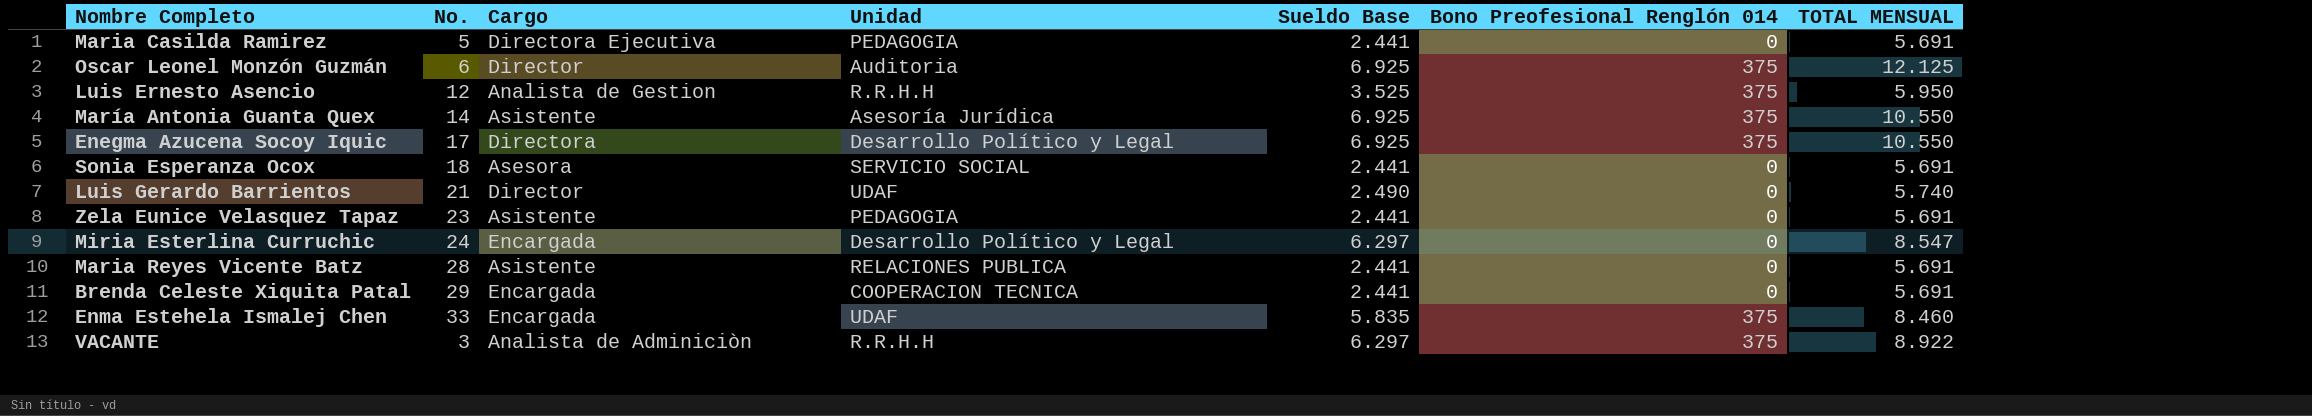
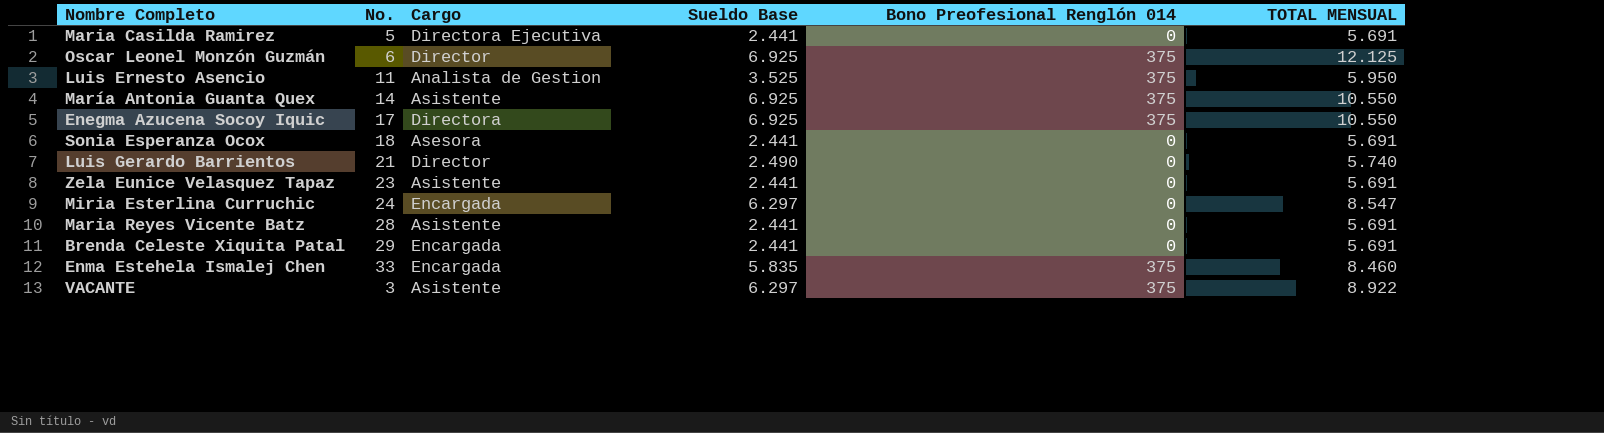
column Unidad | position: 4 -> none
Luis Ernesto Asencio | No.: 12 -> 11
VACANTE | Cargo: Analista de Adminiciòn -> Asistente

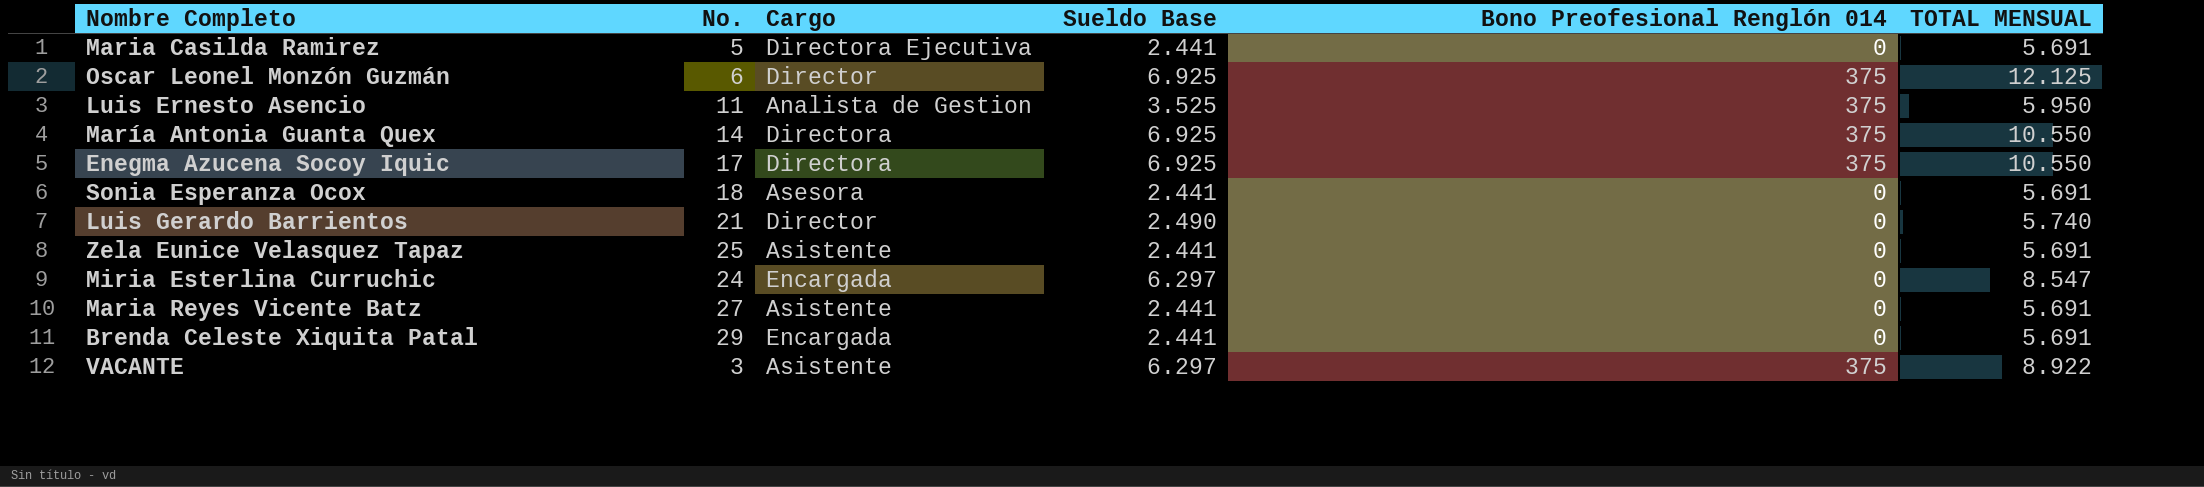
row Enma Estehela Ismalej Chen: 33 | Encargada | 5.835 | 375 | 8.460 -> none
María Antonia Guanta Quex | Cargo: Asistente -> Directora
Zela Eunice Velasquez Tapaz | No.: 23 -> 25
Maria Reyes Vicente Batz | No.: 28 -> 27

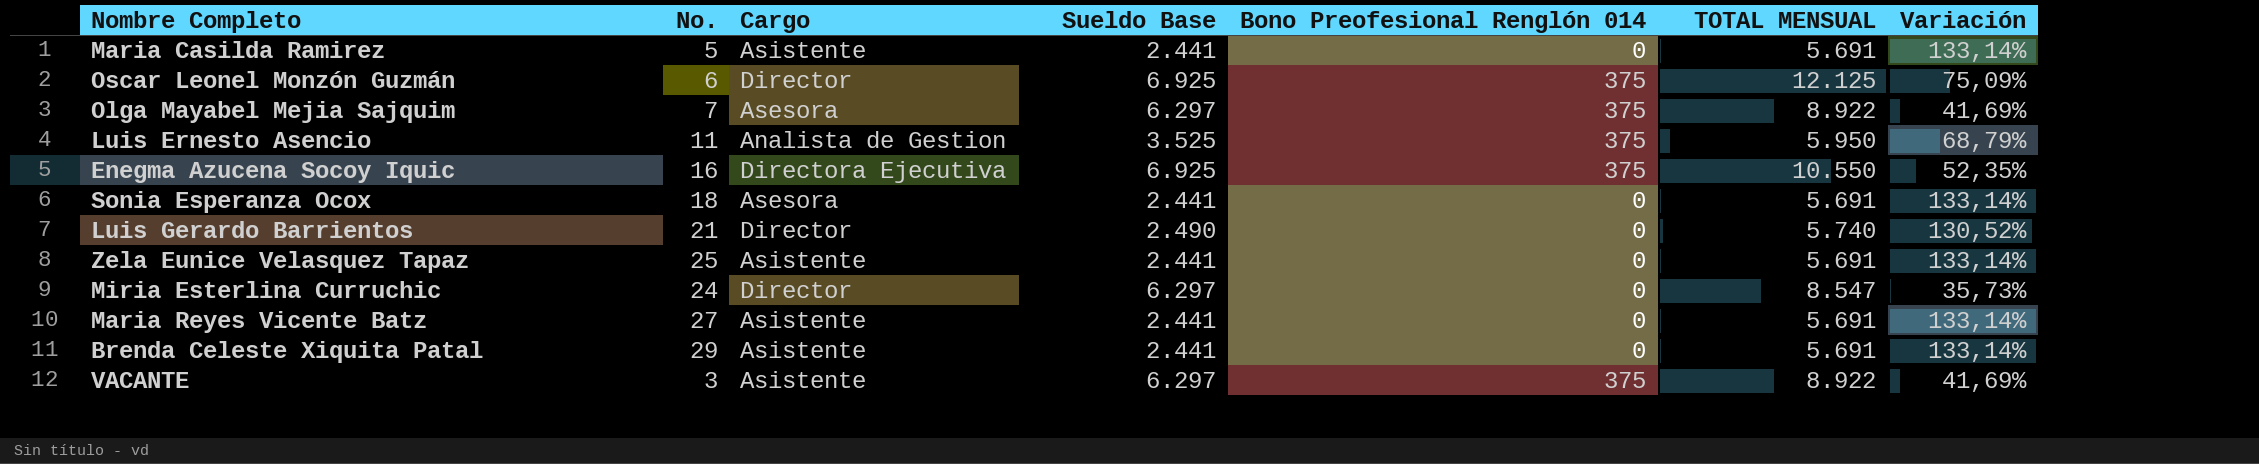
column Variación | formula: none -> ([TOTAL MENSUAL] - [Sueldo Base]) / [Sueldo Base]
row María Antonia Guanta Quex: 14 | Directora | 6.925 | 375 | 10.550 -> none
Maria Casilda Ramirez | Cargo: Directora Ejecutiva -> Asistente
row Olga Mayabel Mejia Sajquim: none -> 7 | Asesora | 6.297 | 375 | 8.922 | 41,69%
Enegma Azucena Socoy Iquic | No.: 17 -> 16
Enegma Azucena Socoy Iquic | Cargo: Directora -> Directora Ejecutiva
Miria Esterlina Curruchic | Cargo: Encargada -> Director
Brenda Celeste Xiquita Patal | Cargo: Encargada -> Asistente

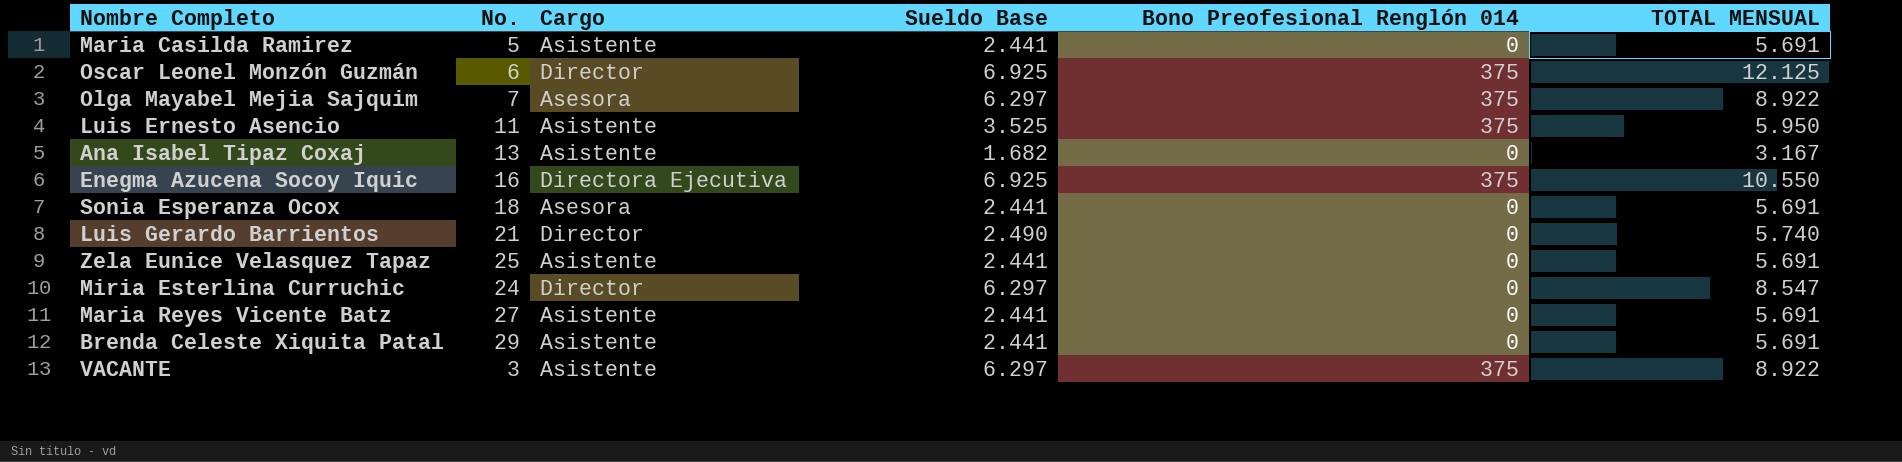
column Variación | formula: ([TOTAL MENSUAL] - [Sueldo Base]) / [Sueldo Base] -> none
Luis Ernesto Asencio | Cargo: Analista de Gestion -> Asistente
row Ana Isabel Tipaz Coxaj: none -> 13 | Asistente | 1.682 | 0 | 3.167

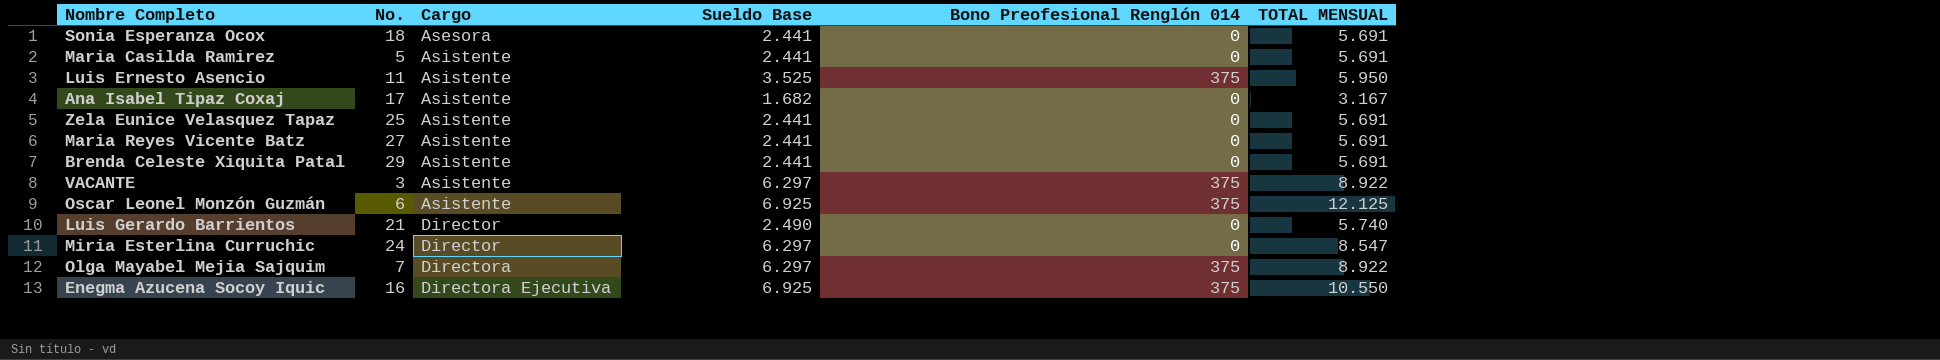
row order: none -> Cargo ascending
Ana Isabel Tipaz Coxaj | No.: 13 -> 17
Oscar Leonel Monzón Guzmán | Cargo: Director -> Asistente
Olga Mayabel Mejia Sajquim | Cargo: Asesora -> Directora

